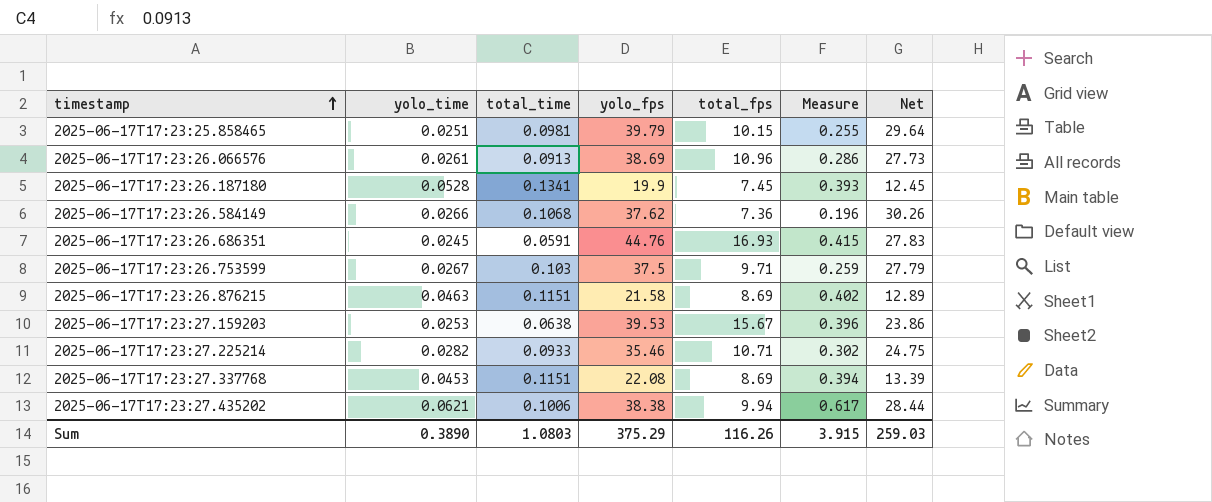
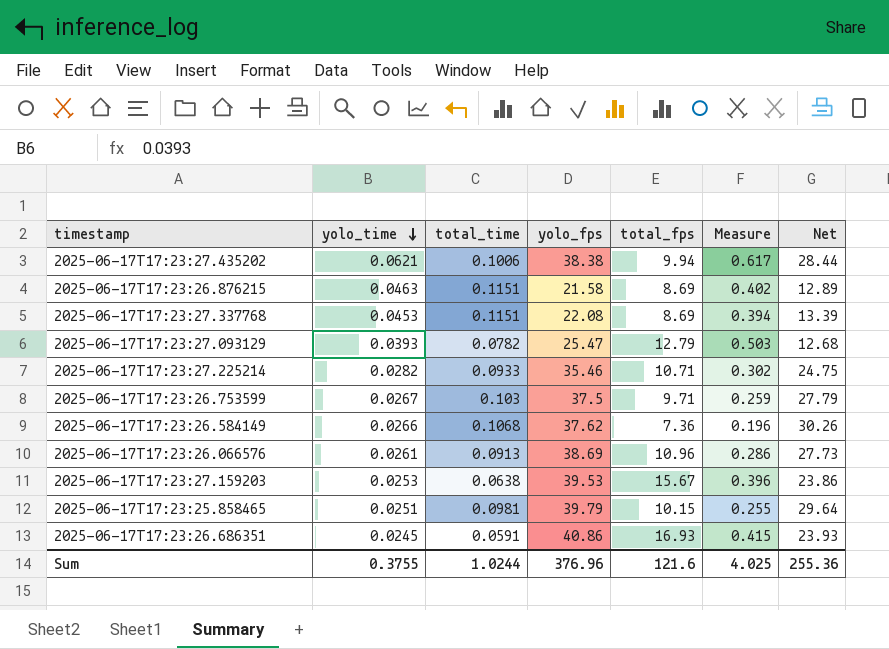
row order: timestamp ascending -> yolo_time descending
row 2025-06-17T17:23:26.187180: 0.0528 | 0.1341 | 19.9 | 7.45 | 0.393 | 12.45 -> none
row 2025-06-17T17:23:27.093129: none -> 0.0393 | 0.0782 | 25.47 | 12.79 | 0.503 | 12.68
2025-06-17T17:23:26.686351 | yolo_fps: 44.76 -> 40.86
2025-06-17T17:23:26.686351 | Net: 27.83 -> 23.93
Sum | yolo_time: 0.3890 -> 0.3755
Sum | total_time: 1.0803 -> 1.0244
Sum | yolo_fps: 375.29 -> 376.96
Sum | total_fps: 116.26 -> 121.6
Sum | Measure: 3.915 -> 4.025
Sum | Net: 259.03 -> 255.36

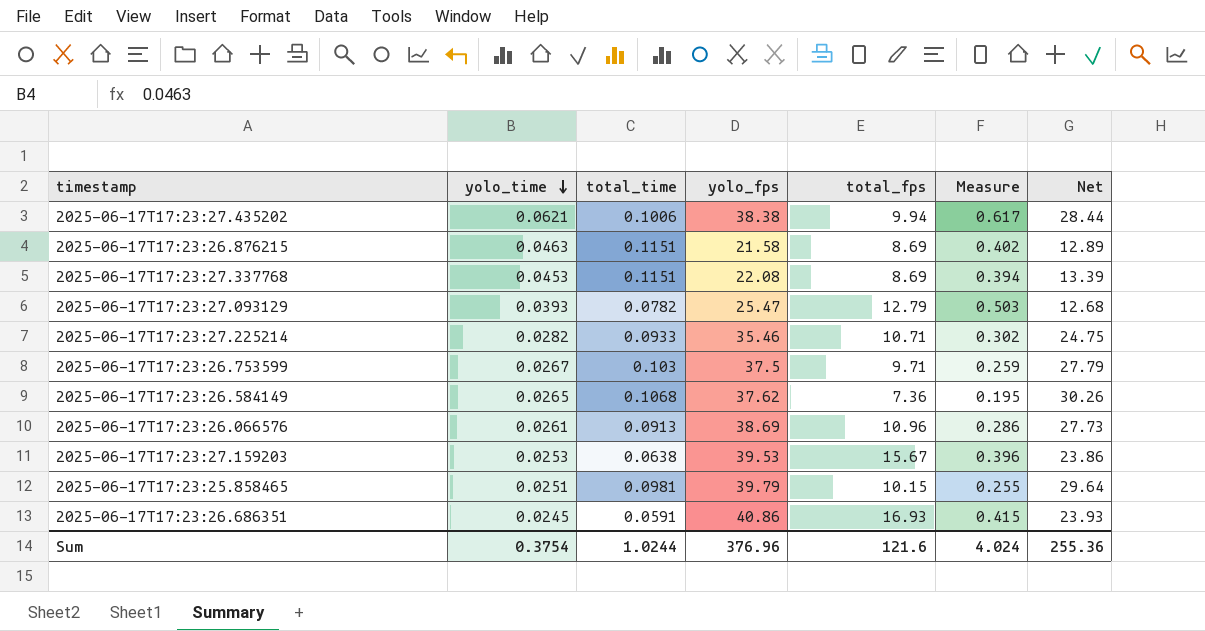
2025-06-17T17:23:26.584149 | yolo_time: 0.0266 -> 0.0265
2025-06-17T17:23:26.584149 | Measure: 0.196 -> 0.195
Sum | yolo_time: 0.3755 -> 0.3754
Sum | Measure: 4.025 -> 4.024

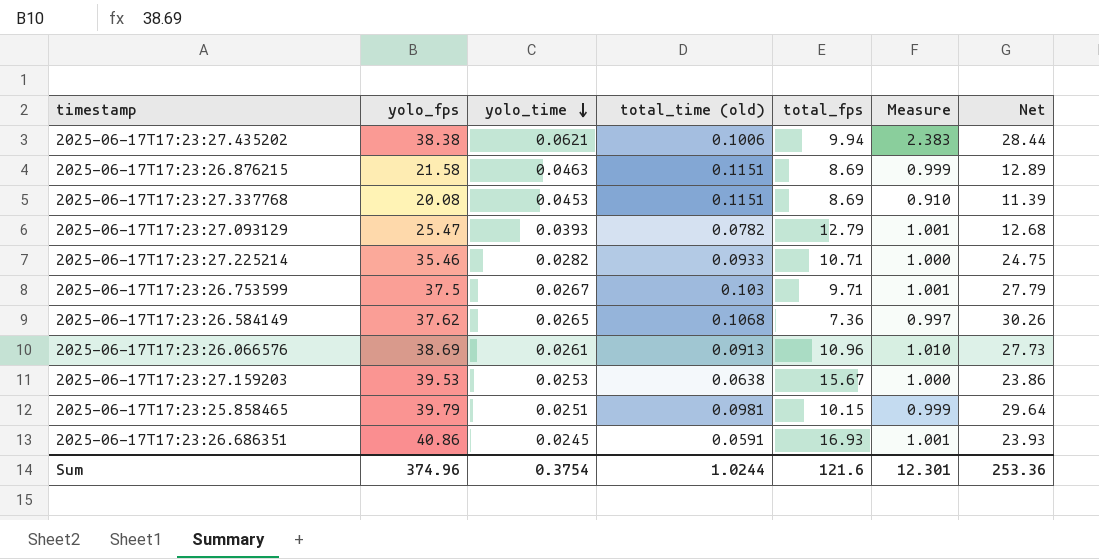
column yolo_fps | position: 4 -> 2
column name: total_time -> total_time (old)
column Measure | formula: [yolo_time] * [total_fps] -> [yolo_fps] * [yolo_time]
2025-06-17T17:23:27.337768 | yolo_fps: 22.08 -> 20.08
2025-06-17T17:23:27.337768 | Net: 13.39 -> 11.39
Sum | yolo_fps: 376.96 -> 374.96
Sum | Measure: 4.024 -> 12.301
Sum | Net: 255.36 -> 253.36

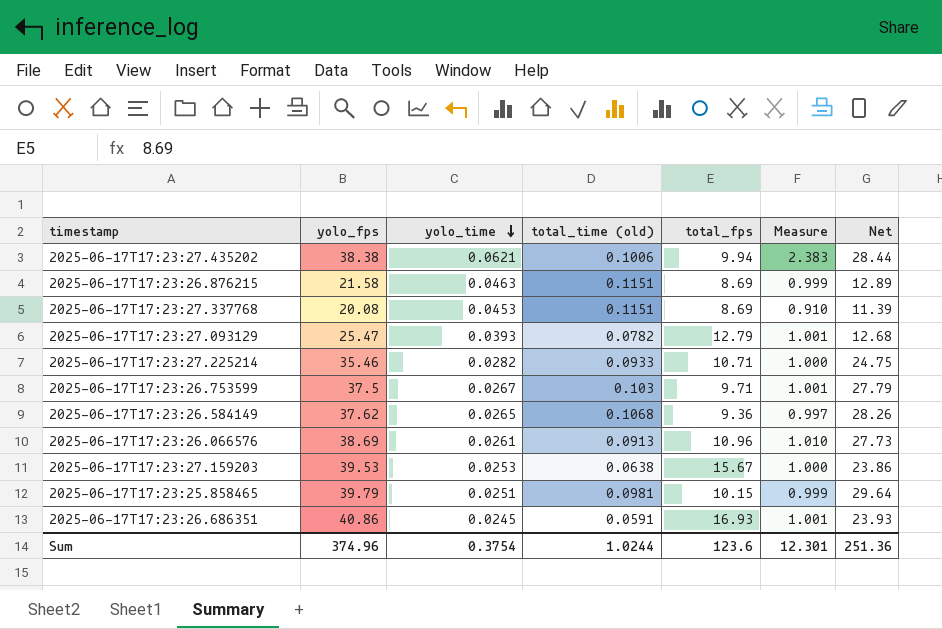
2025-06-17T17:23:26.584149 | total_fps: 7.36 -> 9.36
2025-06-17T17:23:26.584149 | Net: 30.26 -> 28.26
Sum | total_fps: 121.6 -> 123.6
Sum | Net: 253.36 -> 251.36

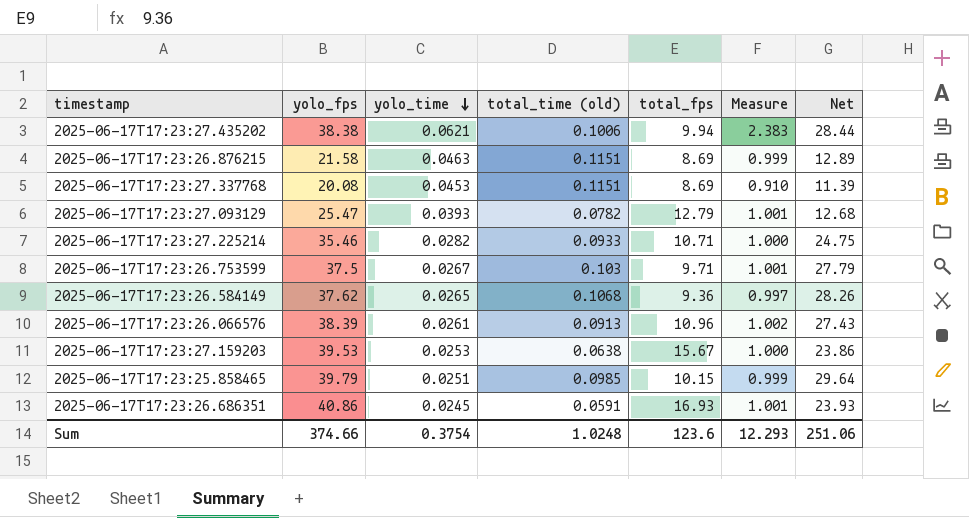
2025-06-17T17:23:26.066576 | yolo_fps: 38.69 -> 38.39
2025-06-17T17:23:26.066576 | Measure: 1.010 -> 1.002
2025-06-17T17:23:26.066576 | Net: 27.73 -> 27.43
2025-06-17T17:23:25.858465 | total_time (old): 0.0981 -> 0.0985
Sum | yolo_fps: 374.96 -> 374.66
Sum | total_time (old): 1.0244 -> 1.0248
Sum | Measure: 12.301 -> 12.293
Sum | Net: 251.36 -> 251.06

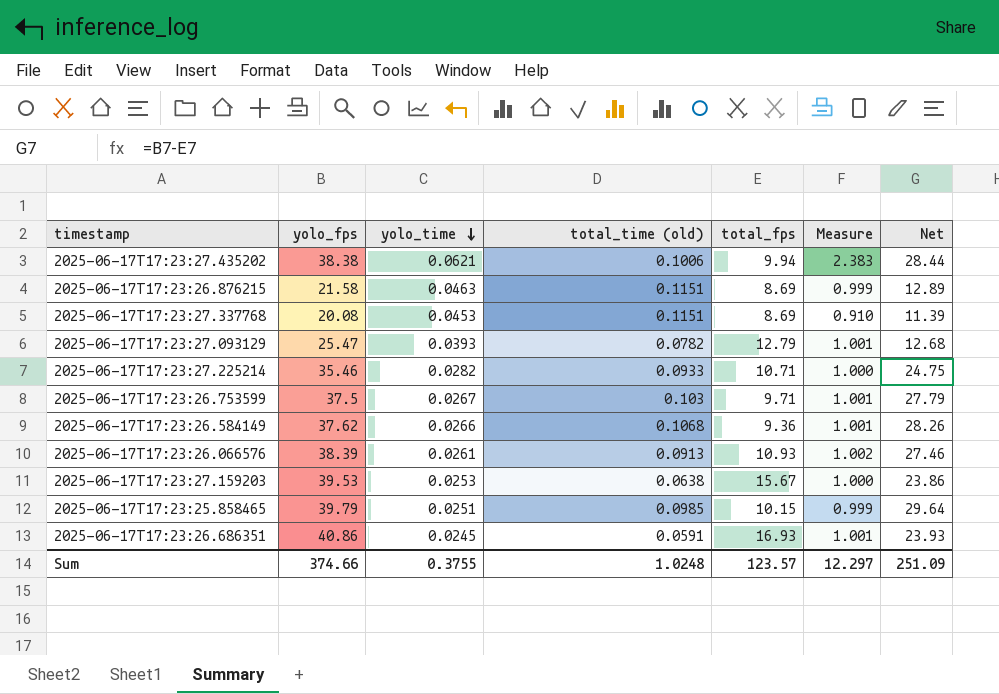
2025-06-17T17:23:26.584149 | yolo_time: 0.0265 -> 0.0266
2025-06-17T17:23:26.584149 | Measure: 0.997 -> 1.001
2025-06-17T17:23:26.066576 | total_fps: 10.96 -> 10.93
2025-06-17T17:23:26.066576 | Net: 27.43 -> 27.46
Sum | yolo_time: 0.3754 -> 0.3755
Sum | total_fps: 123.6 -> 123.57
Sum | Measure: 12.293 -> 12.297
Sum | Net: 251.06 -> 251.09

